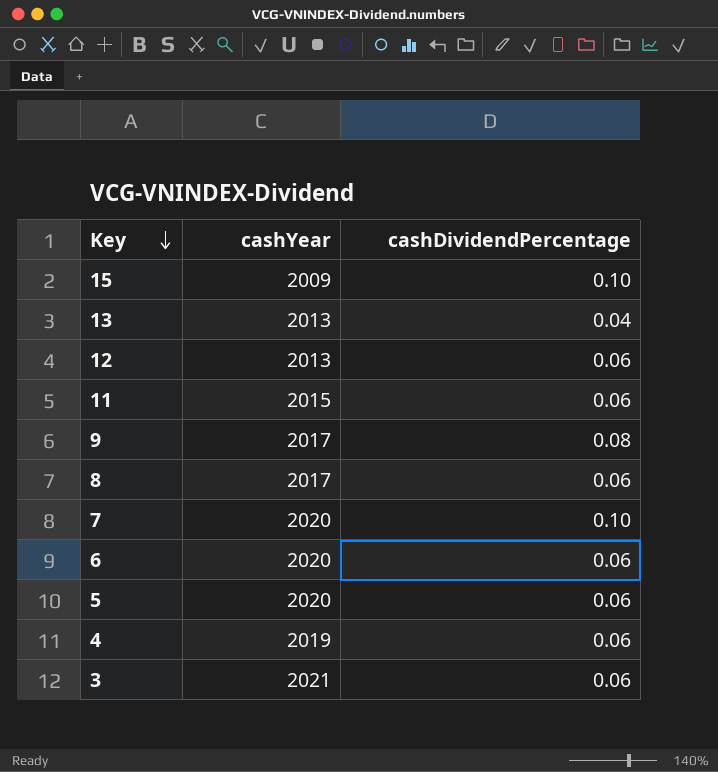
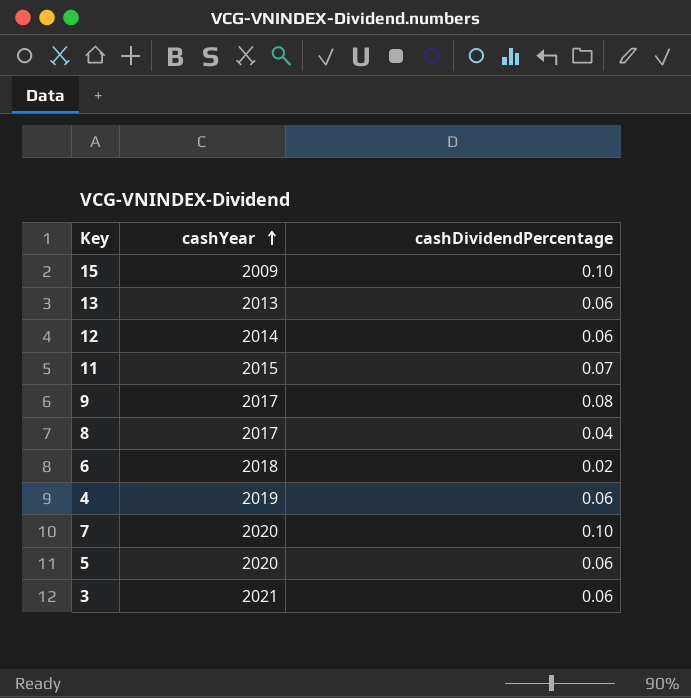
row order: Key descending -> cashYear ascending
13 | cashDividendPercentage: 0.04 -> 0.06
12 | cashYear: 2013 -> 2014
11 | cashDividendPercentage: 0.06 -> 0.07
8 | cashDividendPercentage: 0.06 -> 0.04
6 | cashYear: 2020 -> 2018
6 | cashDividendPercentage: 0.06 -> 0.02

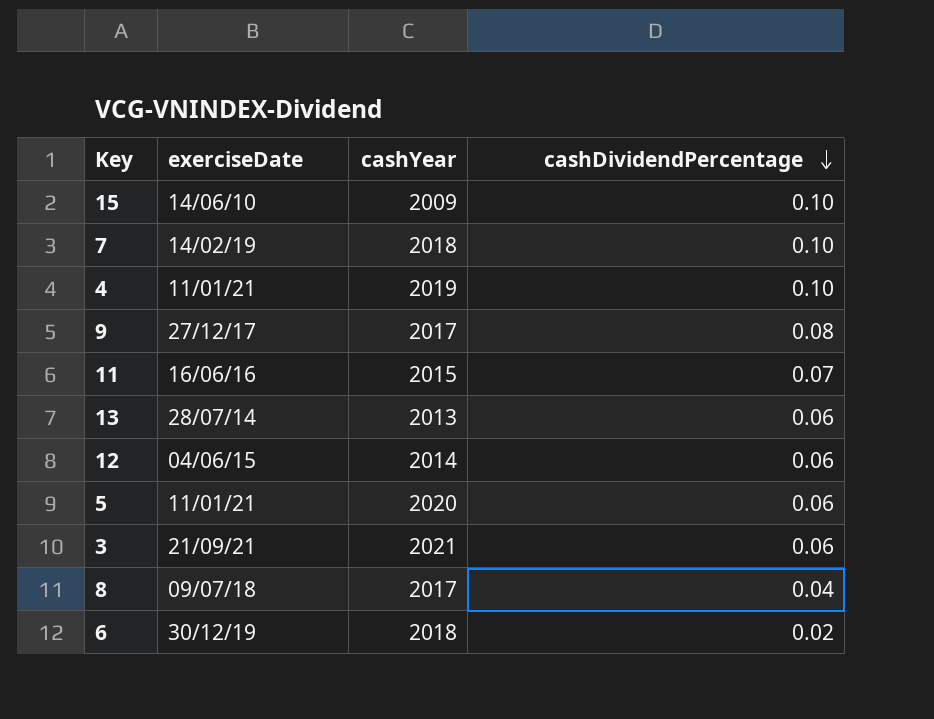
row order: cashYear ascending -> cashDividendPercentage descending
column exerciseDate | position: none -> 2
7 | cashYear: 2020 -> 2018
4 | cashDividendPercentage: 0.06 -> 0.10

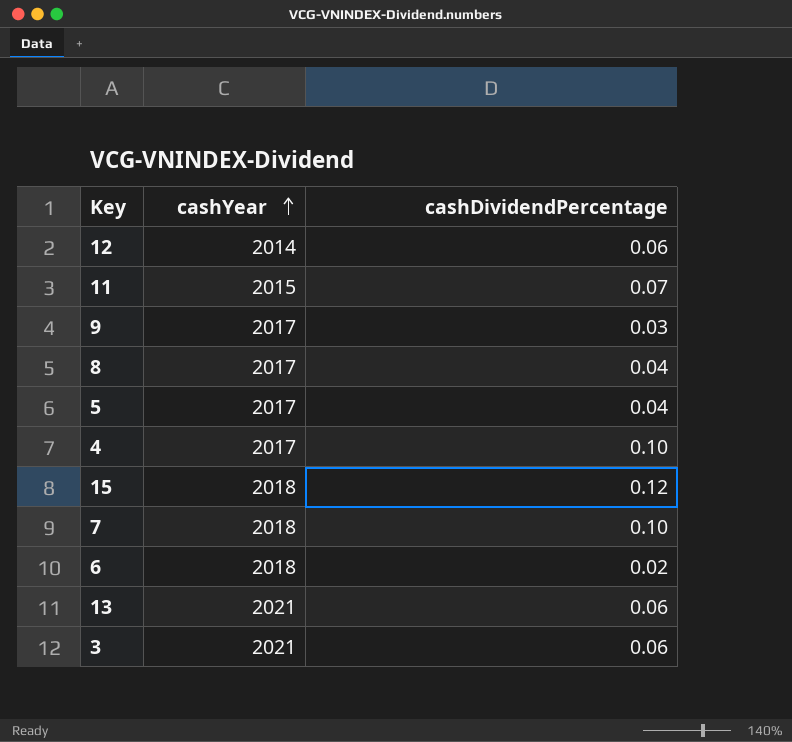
row order: cashDividendPercentage descending -> cashYear ascending
column exerciseDate | position: 2 -> none
9 | cashDividendPercentage: 0.08 -> 0.03
5 | cashYear: 2020 -> 2017
5 | cashDividendPercentage: 0.06 -> 0.04
4 | cashYear: 2019 -> 2017
15 | cashYear: 2009 -> 2018
15 | cashDividendPercentage: 0.10 -> 0.12
13 | cashYear: 2013 -> 2021

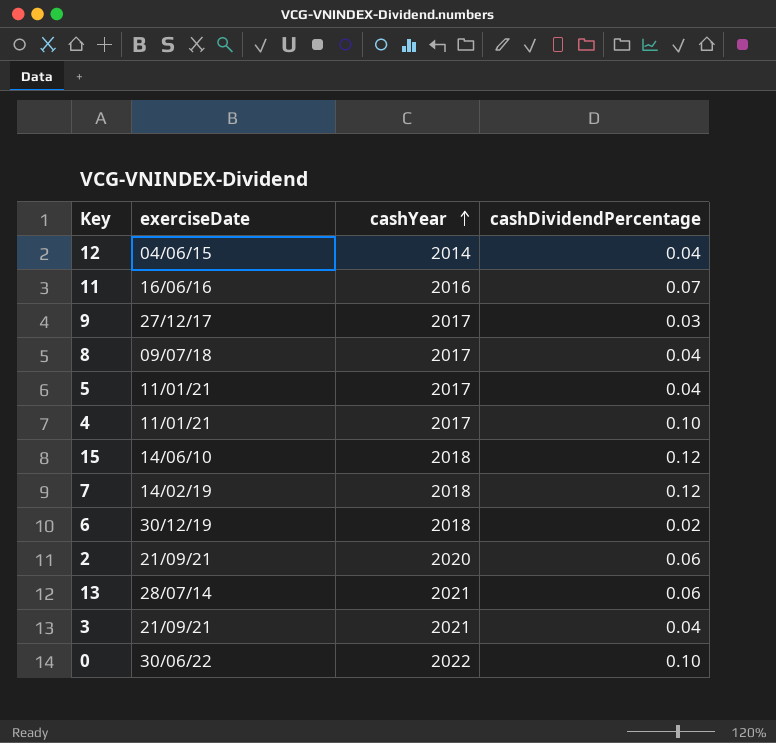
column exerciseDate | position: none -> 2
12 | cashDividendPercentage: 0.06 -> 0.04
11 | cashYear: 2015 -> 2016
7 | cashDividendPercentage: 0.10 -> 0.12
row 2: none -> 21/09/21 | 2020 | 0.06
3 | cashDividendPercentage: 0.06 -> 0.04
row 0: none -> 30/06/22 | 2022 | 0.10

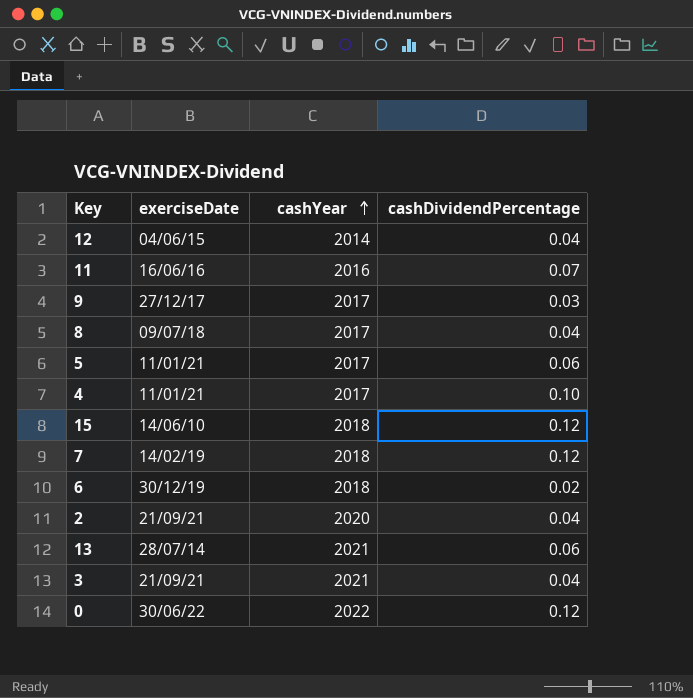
5 | cashDividendPercentage: 0.04 -> 0.06
2 | cashDividendPercentage: 0.06 -> 0.04
0 | cashDividendPercentage: 0.10 -> 0.12

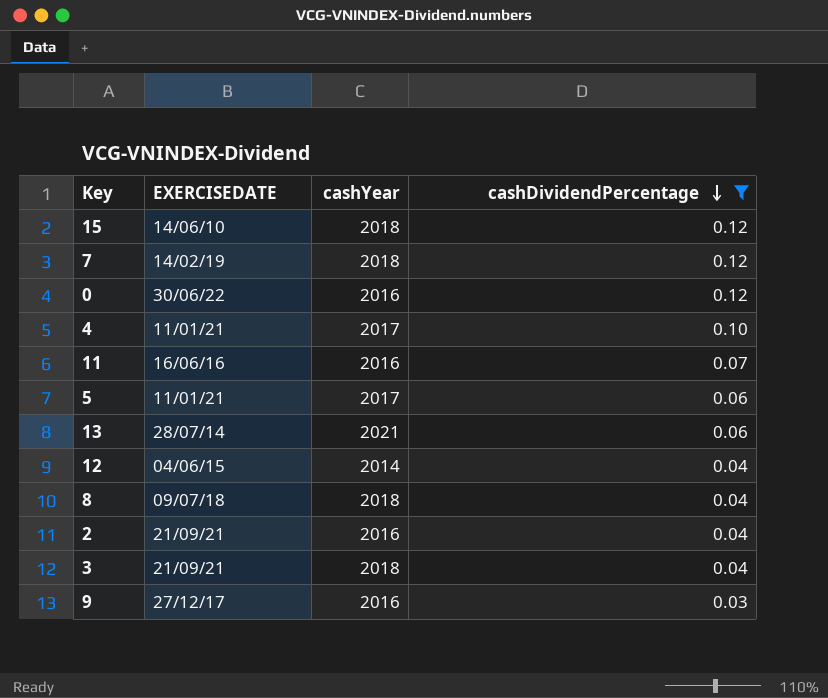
filter: none -> cashDividendPercentage != 0.02
row order: cashYear ascending -> cashDividendPercentage descending
column name: exerciseDate -> EXERCISEDATE
0 | cashYear: 2022 -> 2016
8 | cashYear: 2017 -> 2018
2 | cashYear: 2020 -> 2016
3 | cashYear: 2021 -> 2018
9 | cashYear: 2017 -> 2016

